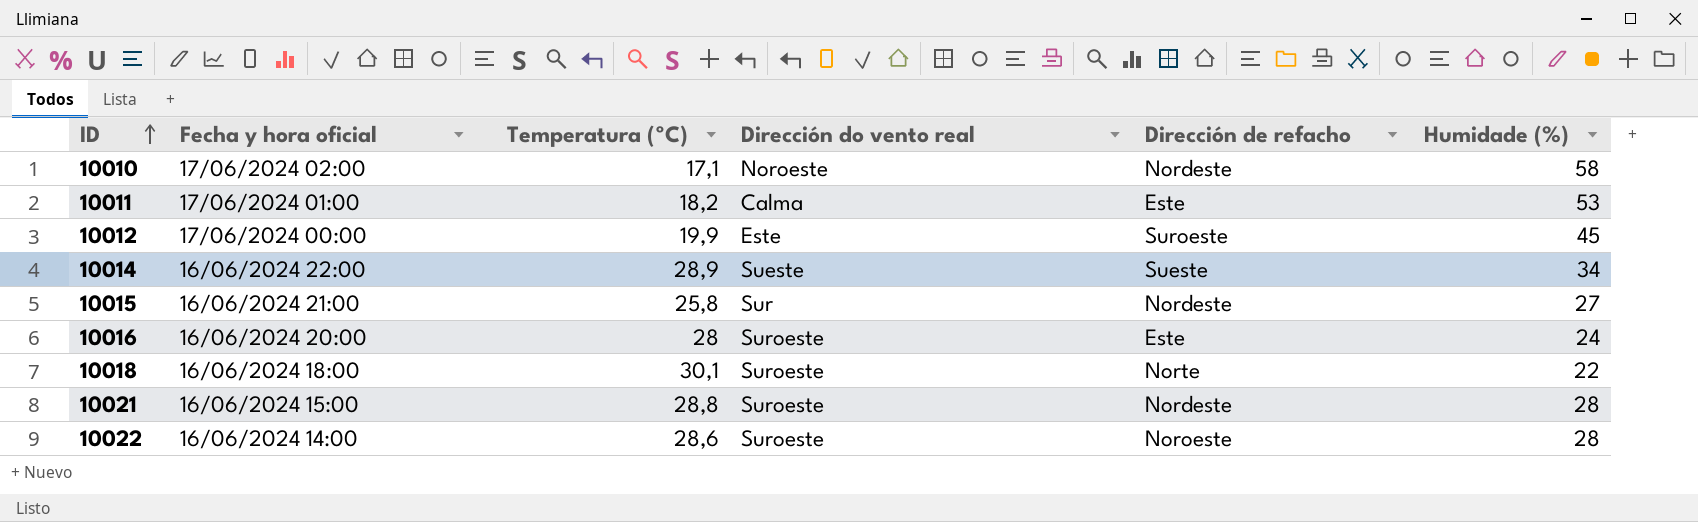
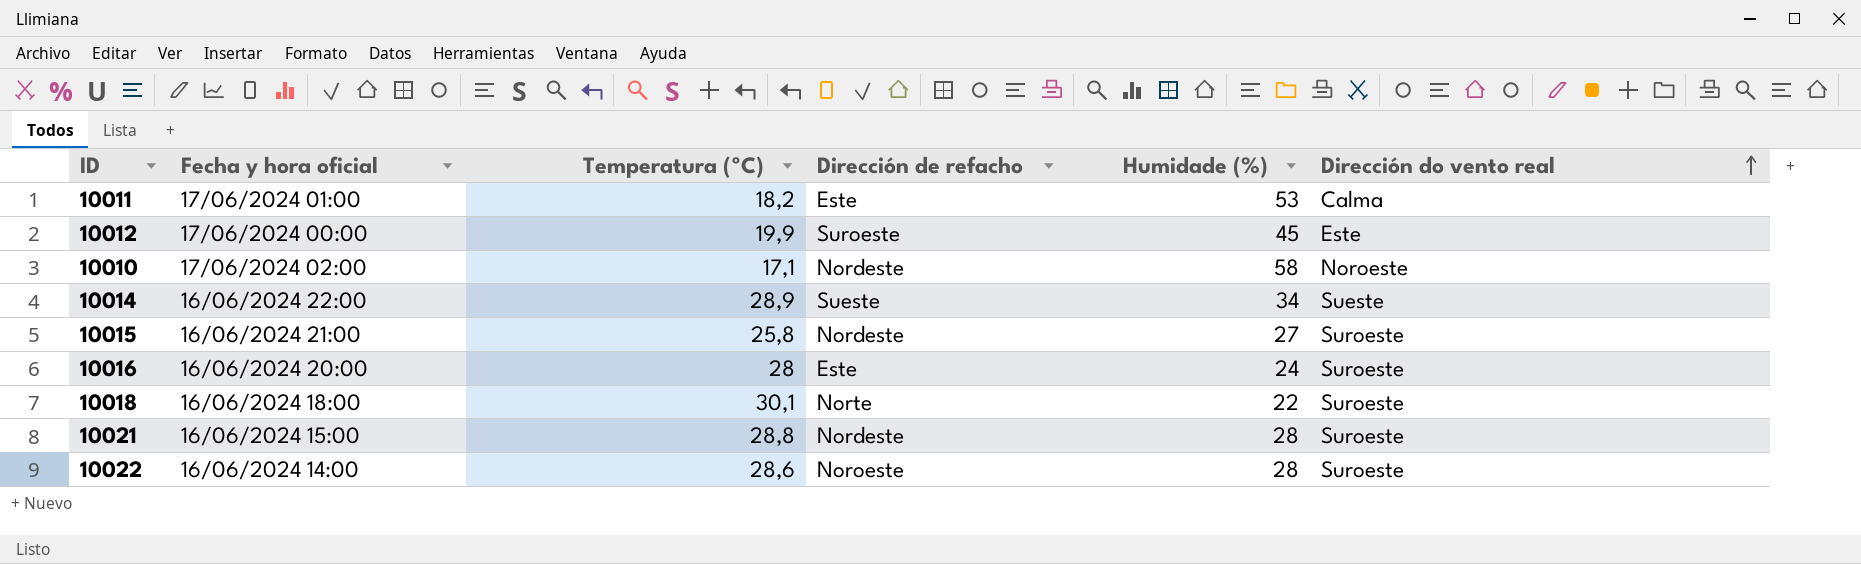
row order: ID ascending -> Dirección do vento real ascending
column Dirección do vento real | position: 4 -> 6
10015 | Dirección do vento real: Sur -> Suroeste

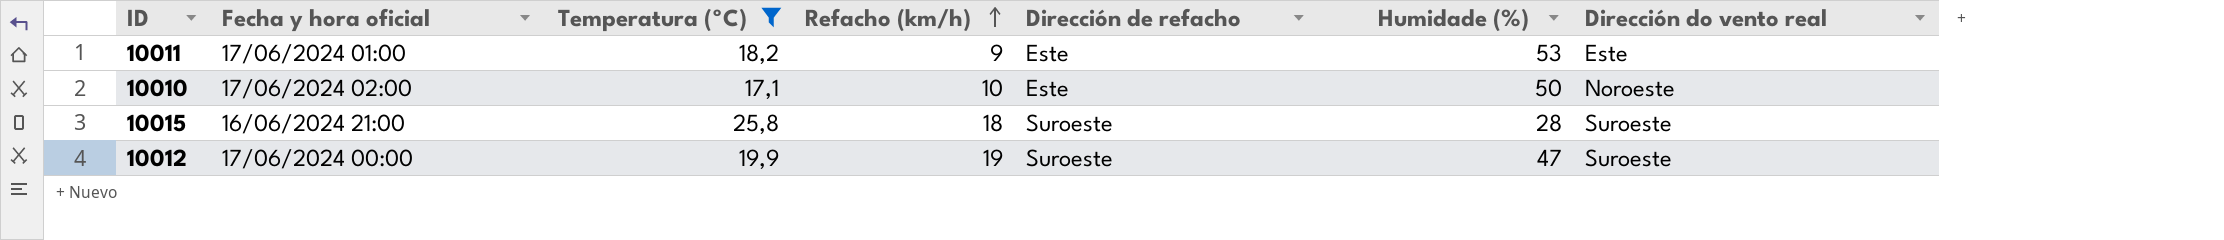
filter: none -> Temperatura (ºC) <= 25,8
row order: Dirección do vento real ascending -> Refacho (km/h) ascending
column Refacho (km/h) | position: none -> 4
10011 | Dirección do vento real: Calma -> Este
10010 | Dirección de refacho: Nordeste -> Este
10010 | Humidade (%): 58 -> 50
10015 | Dirección de refacho: Nordeste -> Suroeste
10015 | Humidade (%): 27 -> 28
10012 | Humidade (%): 45 -> 47
10012 | Dirección do vento real: Este -> Suroeste

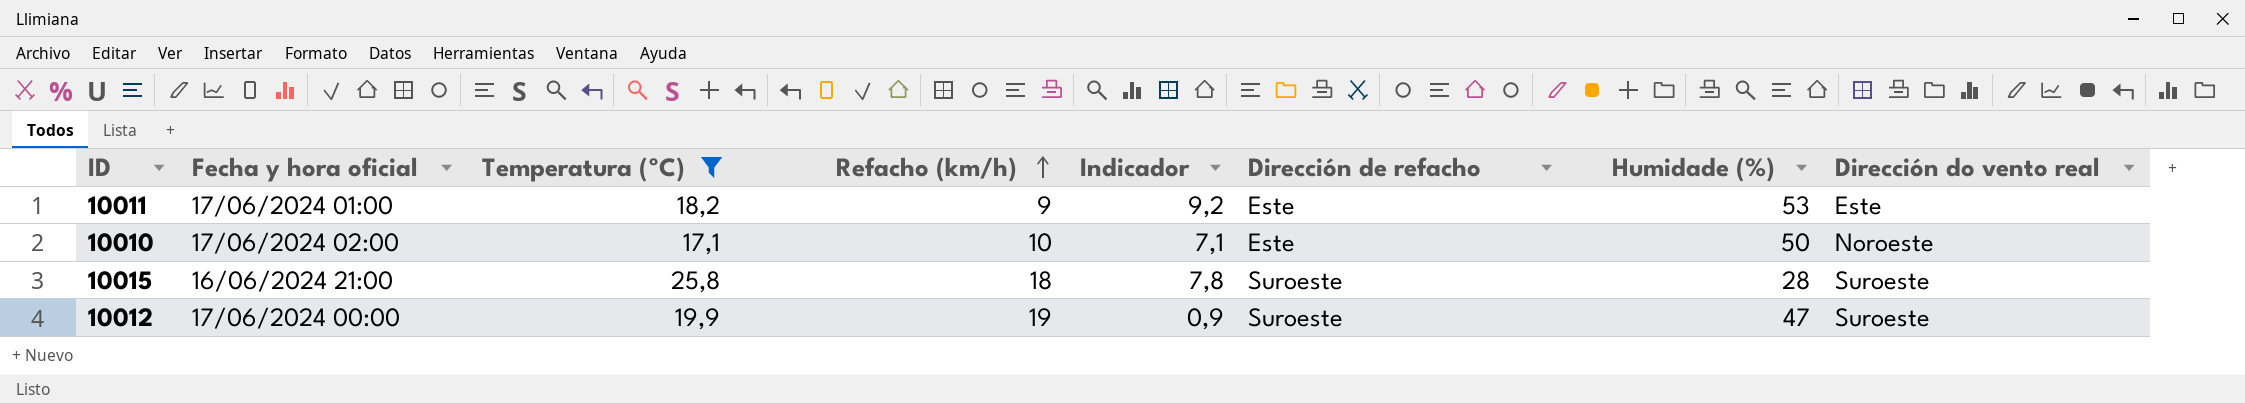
column Indicador | formula: none -> [Temperatura (ºC)] - [Refacho (km/h)]

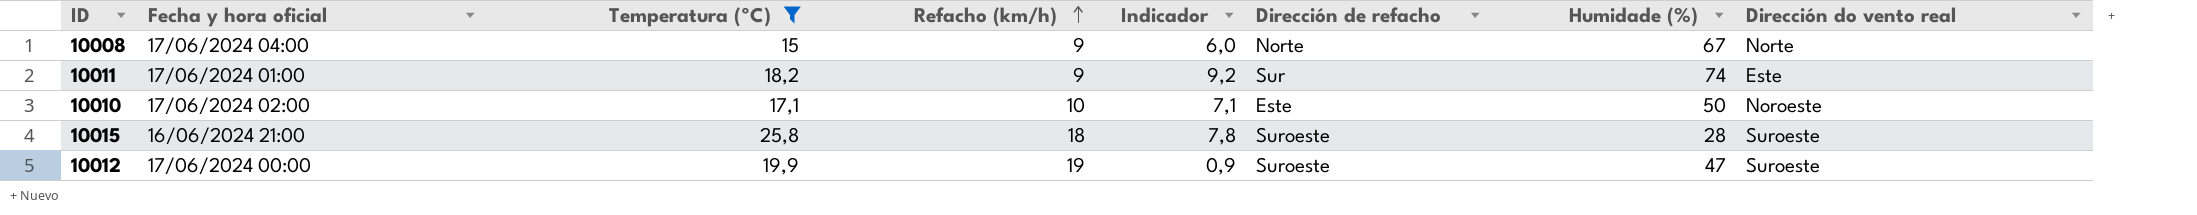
row 10008: none -> 17/06/2024 04:00 | 15 | 9 | 6,0 | Norte | 67 | Norte
10011 | Dirección de refacho: Este -> Sur
10011 | Humidade (%): 53 -> 74

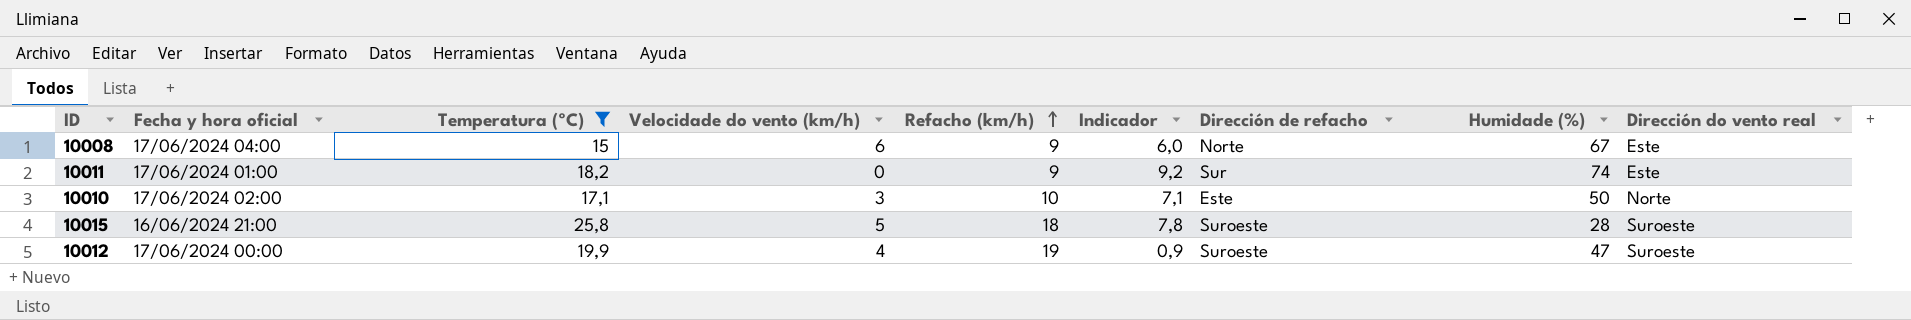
column Velocidade do vento (km/h) | position: none -> 4
10008 | Dirección do vento real: Norte -> Este
10010 | Dirección do vento real: Noroeste -> Norte

